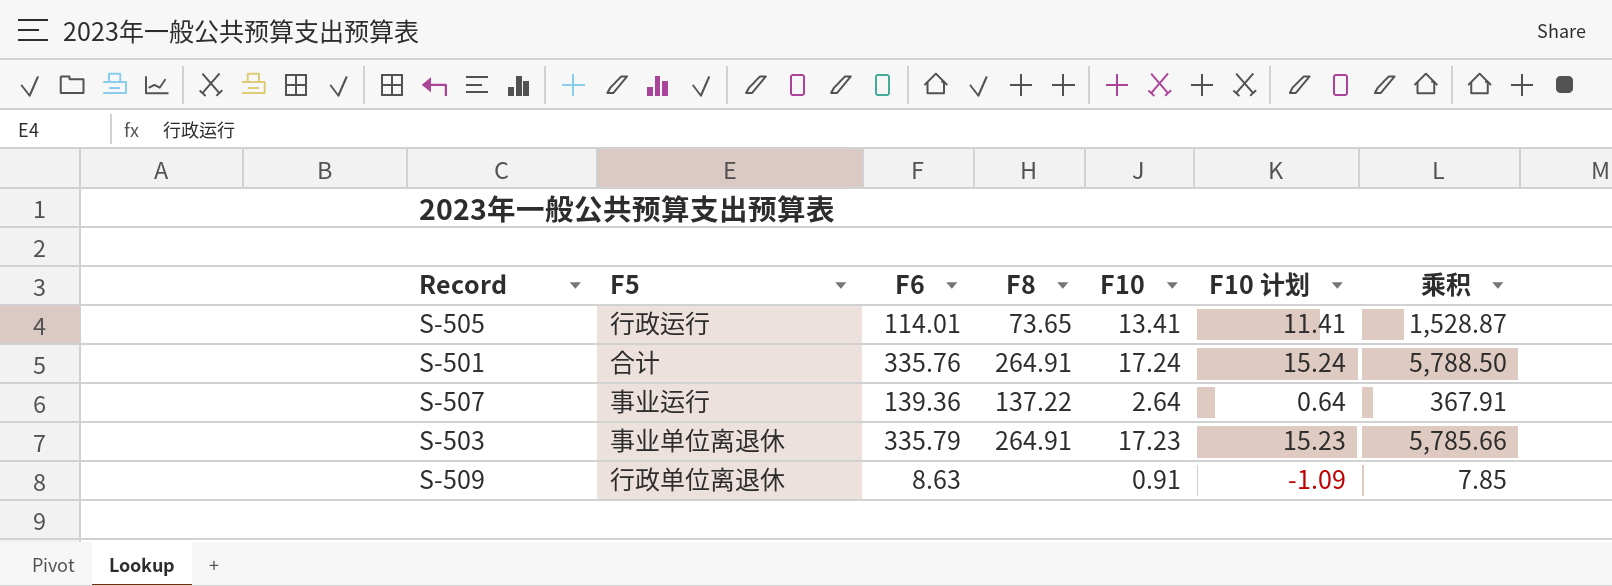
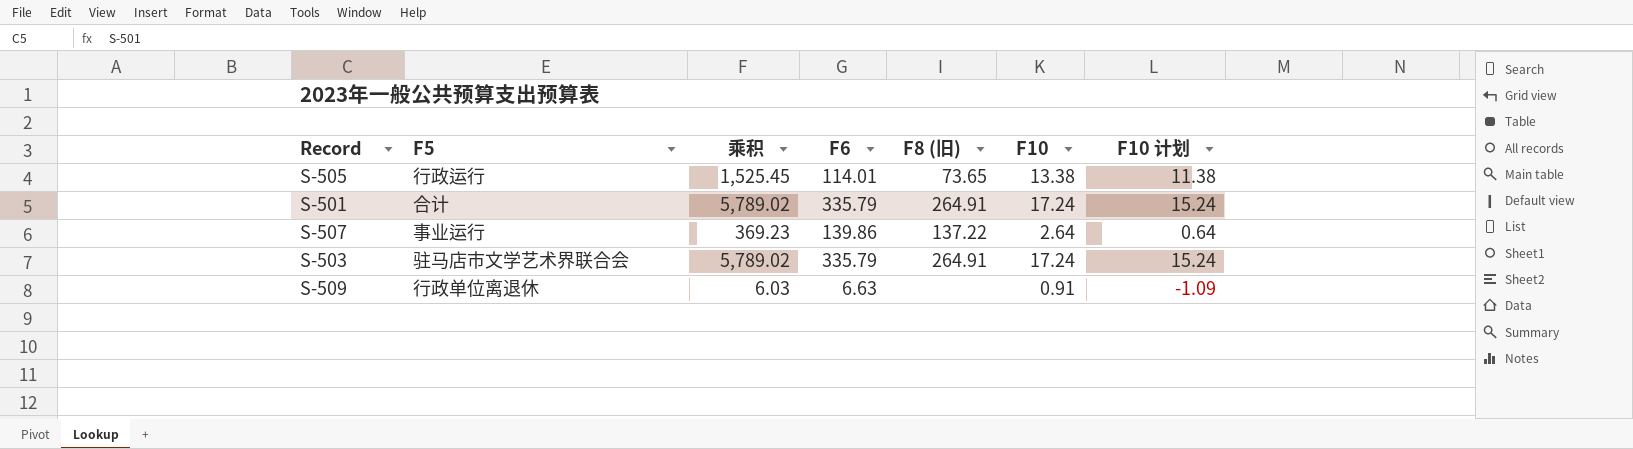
column 乘积 | position: 7 -> 3
column name: F8 -> F8 (旧)
S-505 | 乘积: 1,528.87 -> 1,525.45
S-505 | F10: 13.41 -> 13.38
S-505 | F10 计划: 11.41 -> 11.38
S-501 | 乘积: 5,788.50 -> 5,789.02
S-501 | F6: 335.76 -> 335.79
S-507 | 乘积: 367.91 -> 369.23
S-507 | F6: 139.36 -> 139.86
S-503 | F5: 事业单位离退休 -> 驻马店市文学艺术界联合会
S-503 | 乘积: 5,785.66 -> 5,789.02
S-503 | F10: 17.23 -> 17.24
S-503 | F10 计划: 15.23 -> 15.24
S-509 | 乘积: 7.85 -> 6.03
S-509 | F6: 8.63 -> 6.63

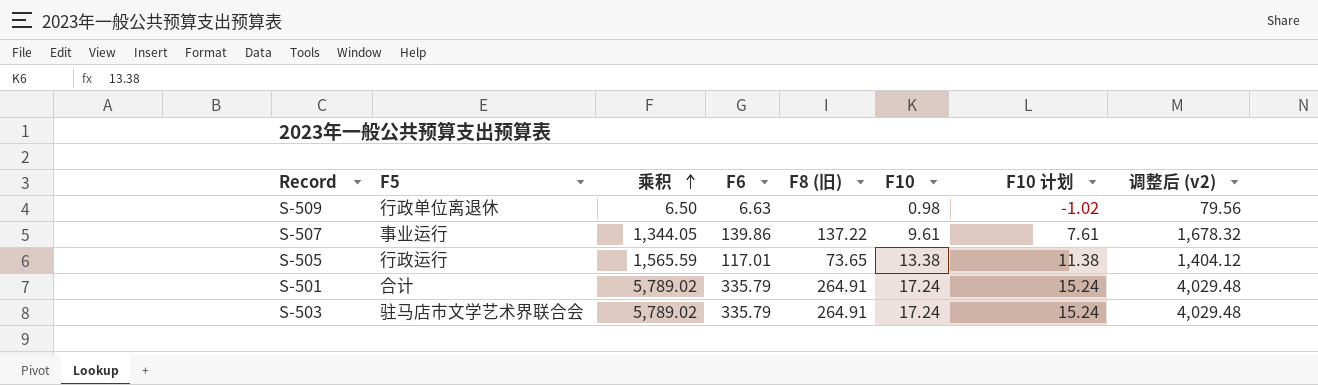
row order: none -> 乘积 ascending
column 调整后 (v2) | formula: none -> [F6] * 12
S-509 | 乘积: 6.03 -> 6.50
S-509 | F10: 0.91 -> 0.98
S-509 | F10 计划: -1.09 -> -1.02
S-507 | 乘积: 369.23 -> 1,344.05
S-507 | F10: 2.64 -> 9.61
S-507 | F10 计划: 0.64 -> 7.61
S-505 | 乘积: 1,525.45 -> 1,565.59
S-505 | F6: 114.01 -> 117.01

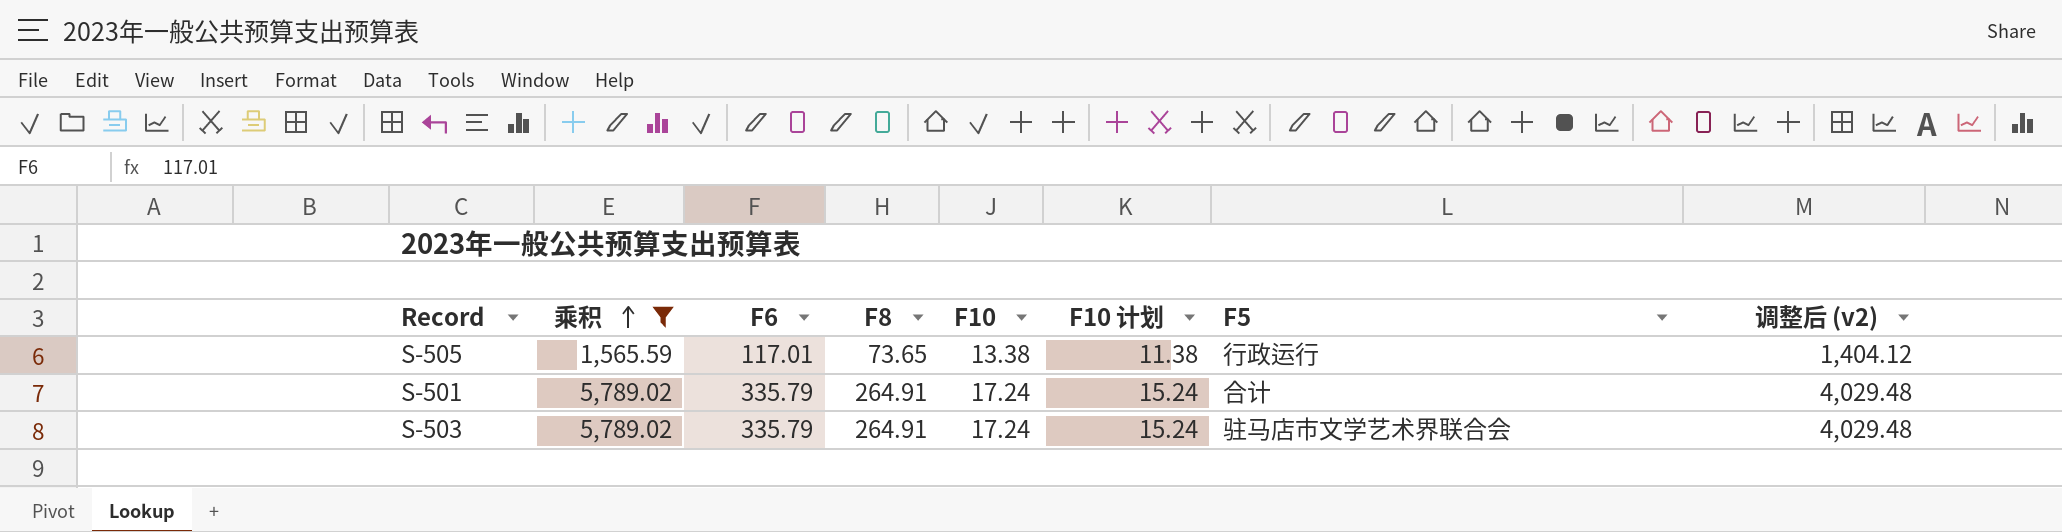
filter: none -> 乘积 >= 1,565.59
column name: F8 (旧) -> F8
column F5 | position: 2 -> 7

